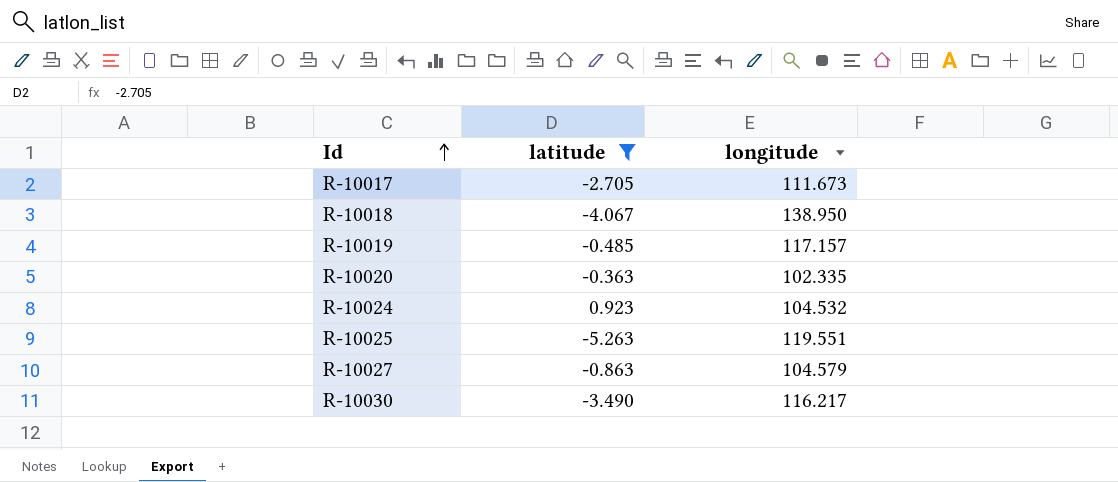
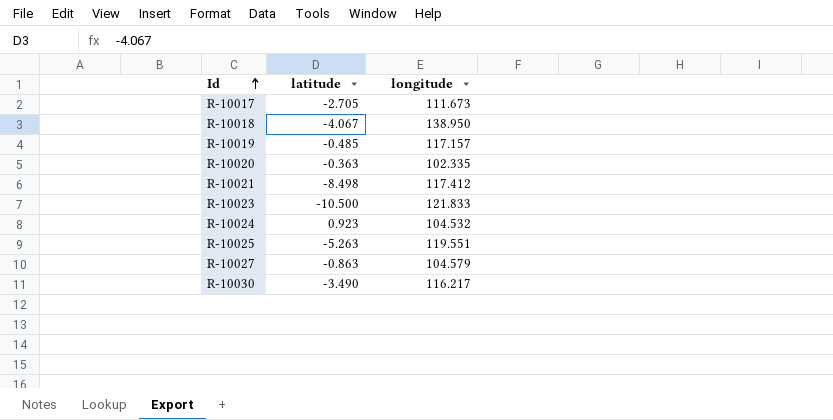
filter: latitude >= -5.263 -> none

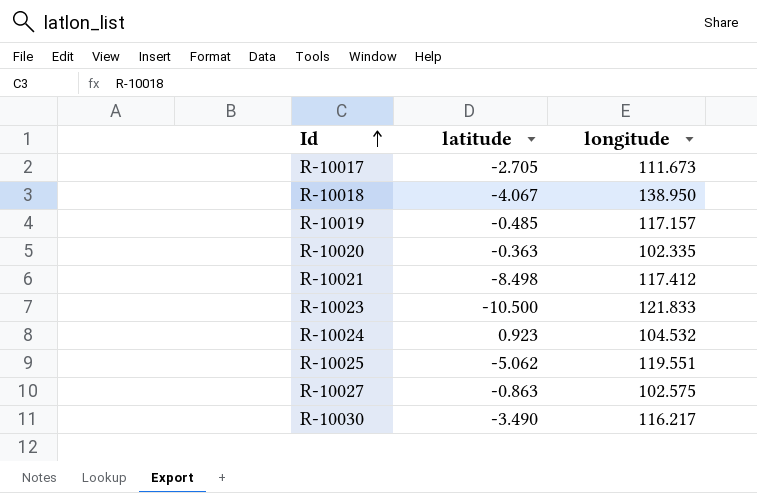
R-10025 | latitude: -5.263 -> -5.062
R-10027 | longitude: 104.579 -> 102.575

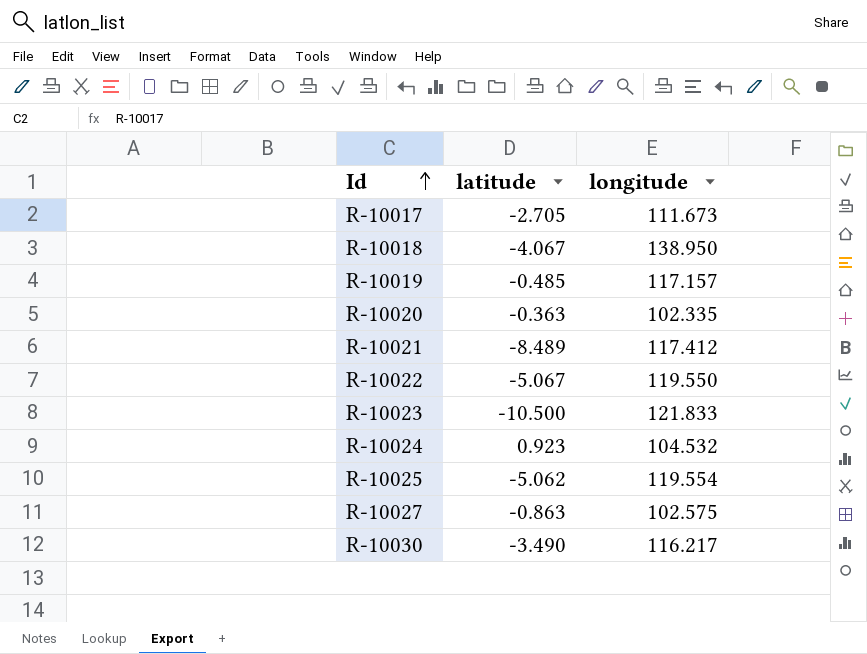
R-10021 | latitude: -8.498 -> -8.489
row R-10022: none -> -5.067 | 119.550
R-10025 | longitude: 119.551 -> 119.554

